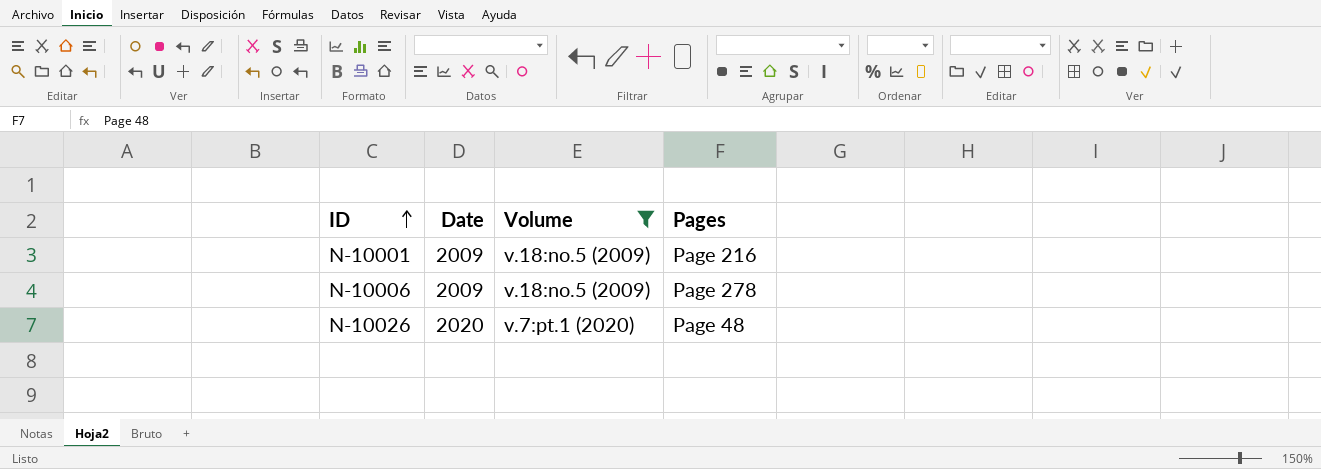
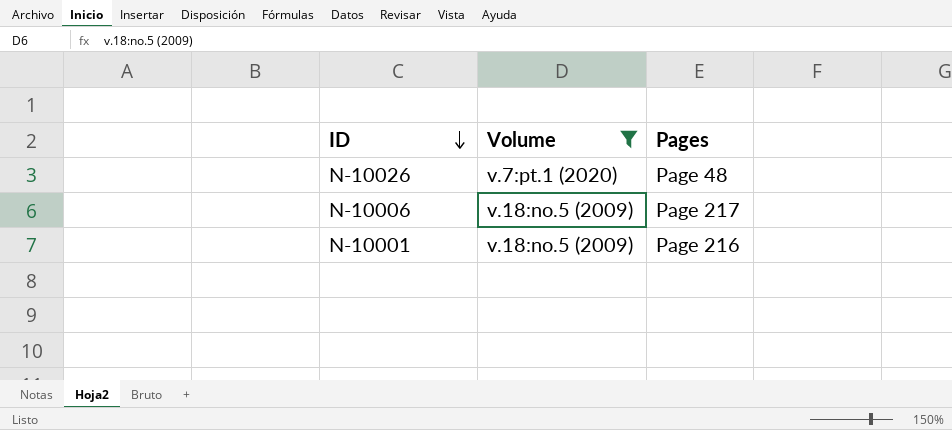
row order: ID ascending -> ID descending
column Date | position: 2 -> none
N-10006 | Pages: Page 278 -> Page 217

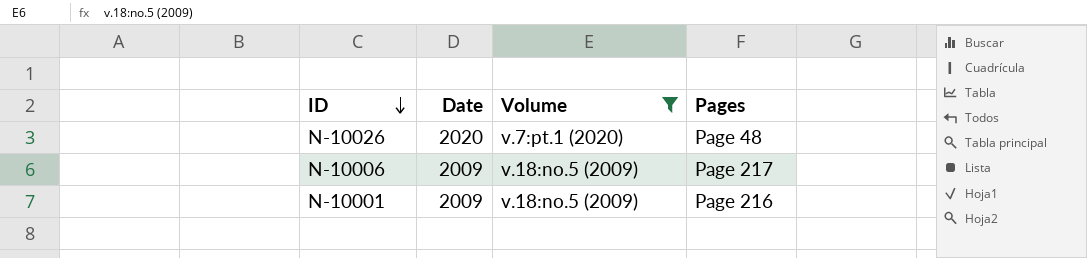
column Date | position: none -> 2

